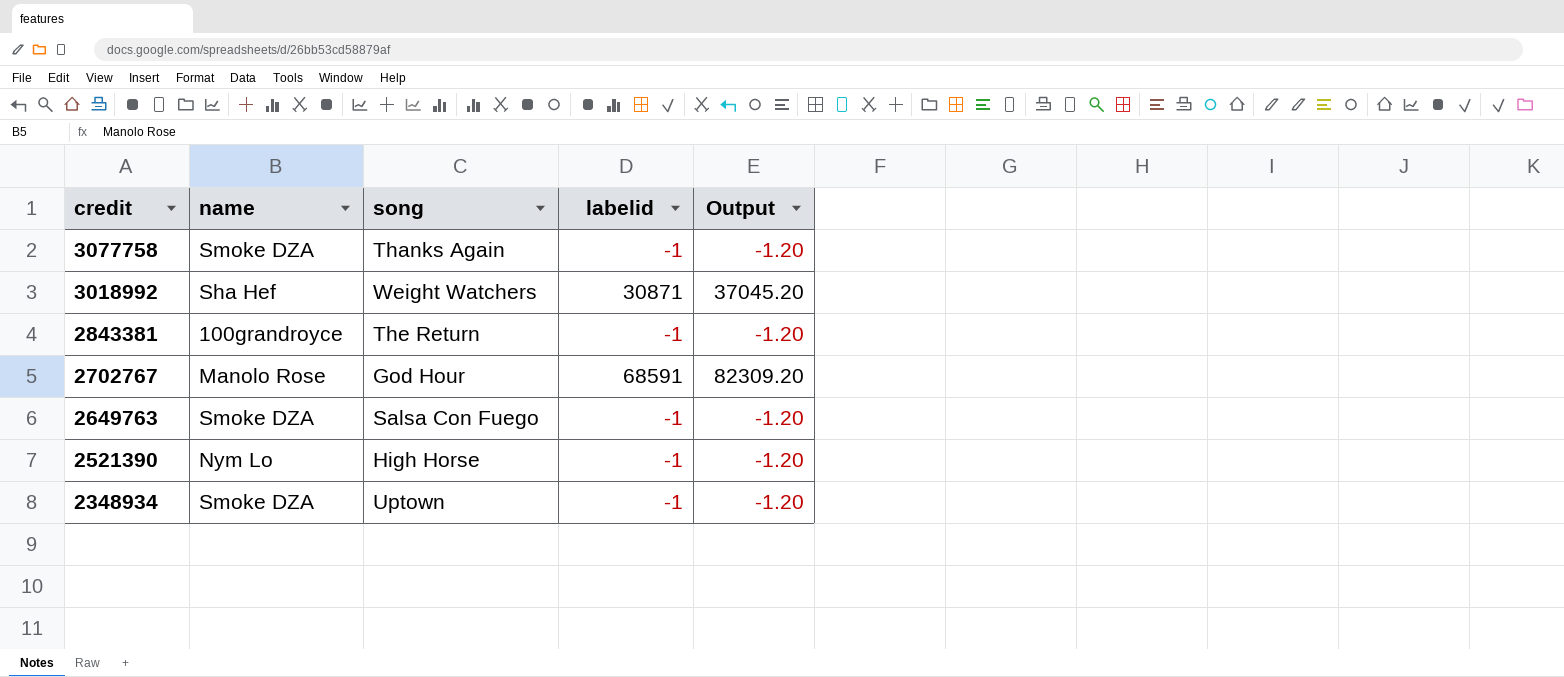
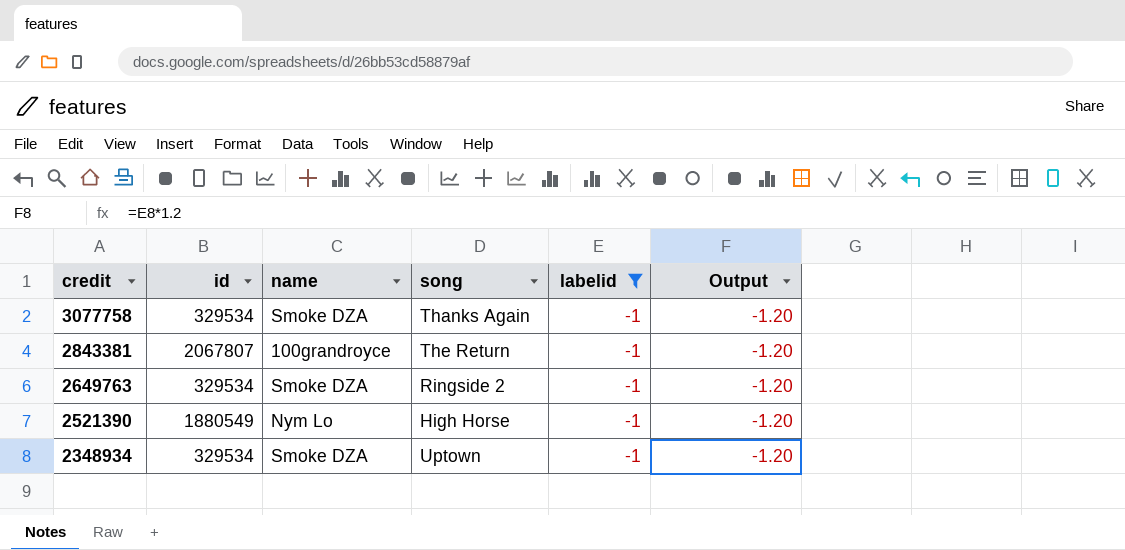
filter: none -> labelid = -1
column id | position: none -> 2
2649763 | song: Salsa Con Fuego -> Ringside 2

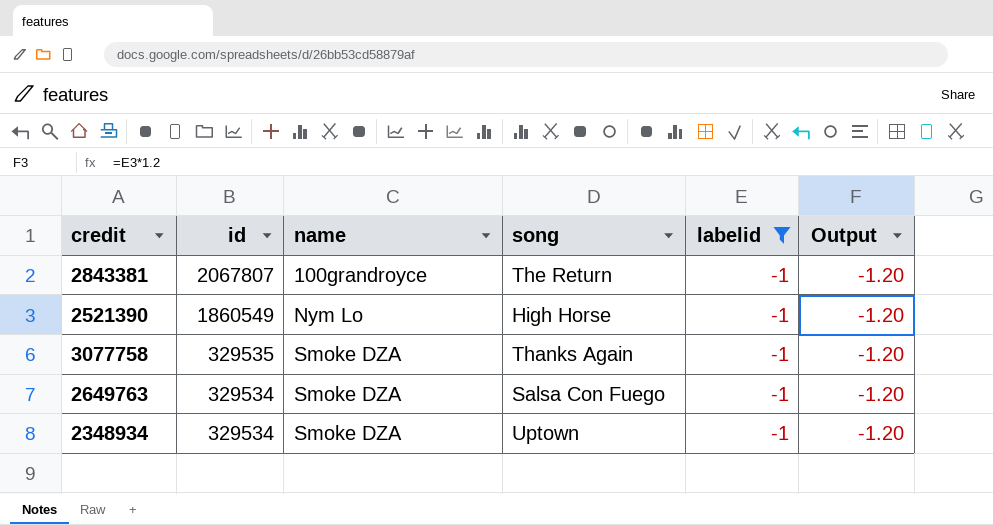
row order: credit descending -> id descending
2521390 | id: 1880549 -> 1860549
3077758 | id: 329534 -> 329535
2649763 | song: Ringside 2 -> Salsa Con Fuego

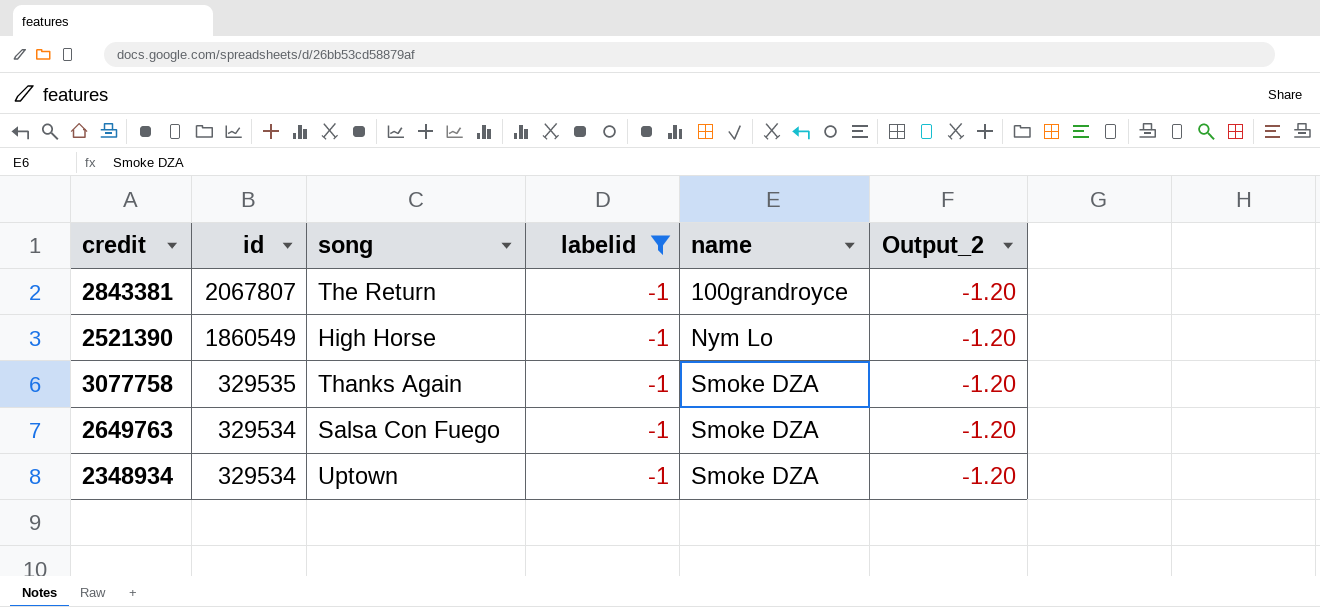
column name | position: 3 -> 5
column name: Output -> Output_2

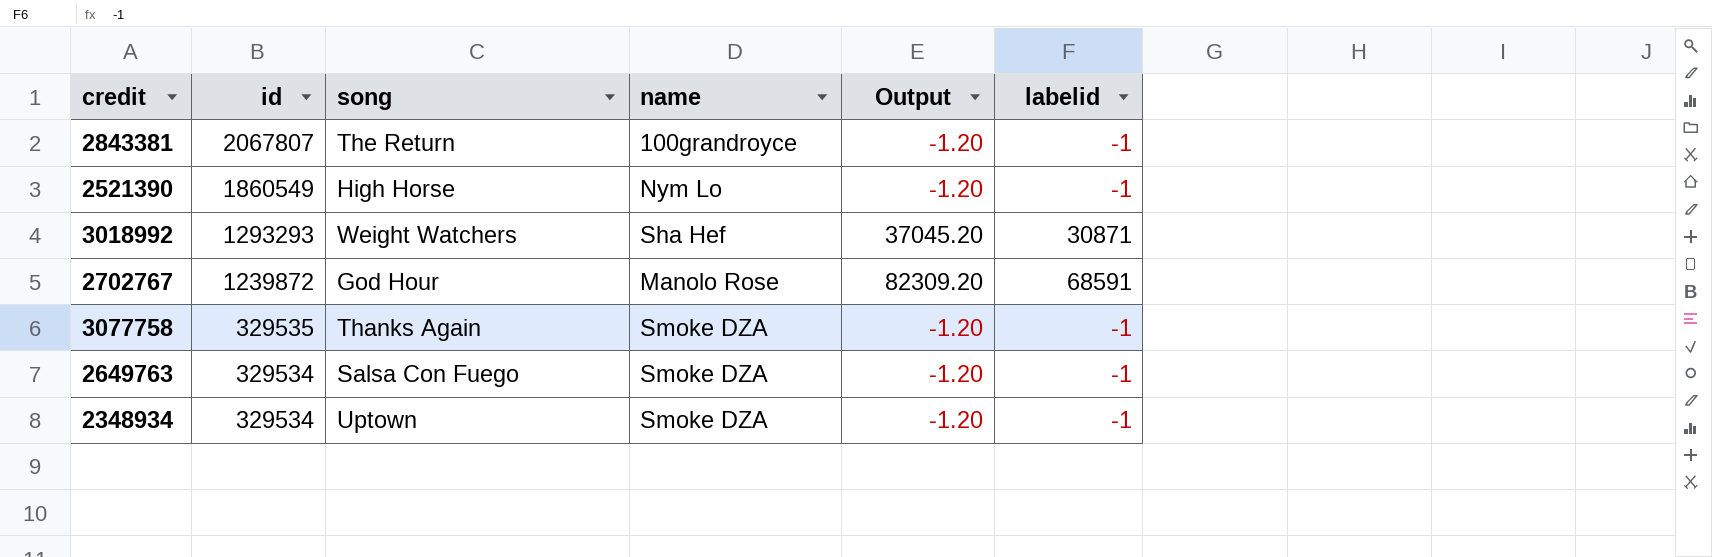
filter: labelid = -1 -> none
column name: Output_2 -> Output
column labelid | position: 4 -> 6

